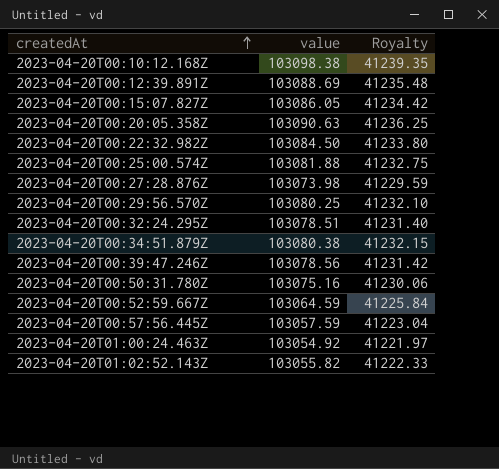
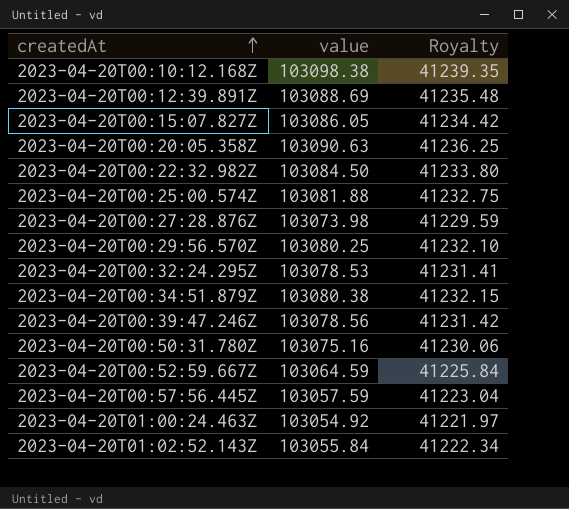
2023-04-20T00:32:24.295Z | value: 103078.51 -> 103078.53
2023-04-20T00:32:24.295Z | Royalty: 41231.40 -> 41231.41
2023-04-20T01:02:52.143Z | value: 103055.82 -> 103055.84
2023-04-20T01:02:52.143Z | Royalty: 41222.33 -> 41222.34

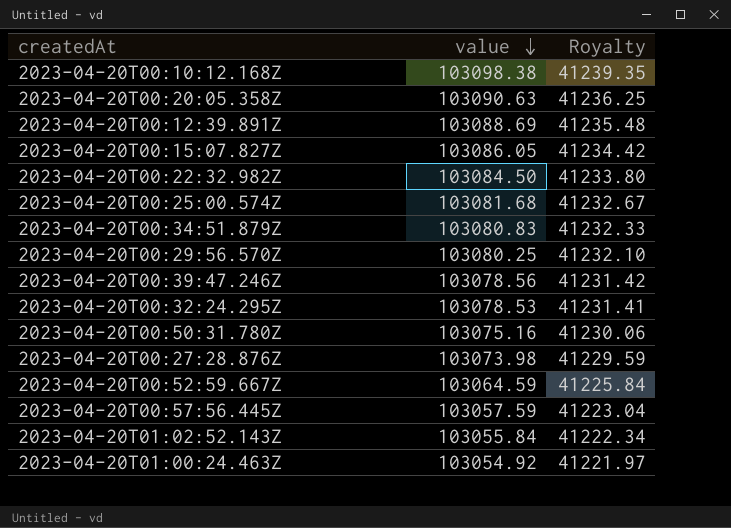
row order: createdAt ascending -> value descending
2023-04-20T00:25:00.574Z | value: 103081.88 -> 103081.68
2023-04-20T00:25:00.574Z | Royalty: 41232.75 -> 41232.67
2023-04-20T00:34:51.879Z | value: 103080.38 -> 103080.83
2023-04-20T00:34:51.879Z | Royalty: 41232.15 -> 41232.33

